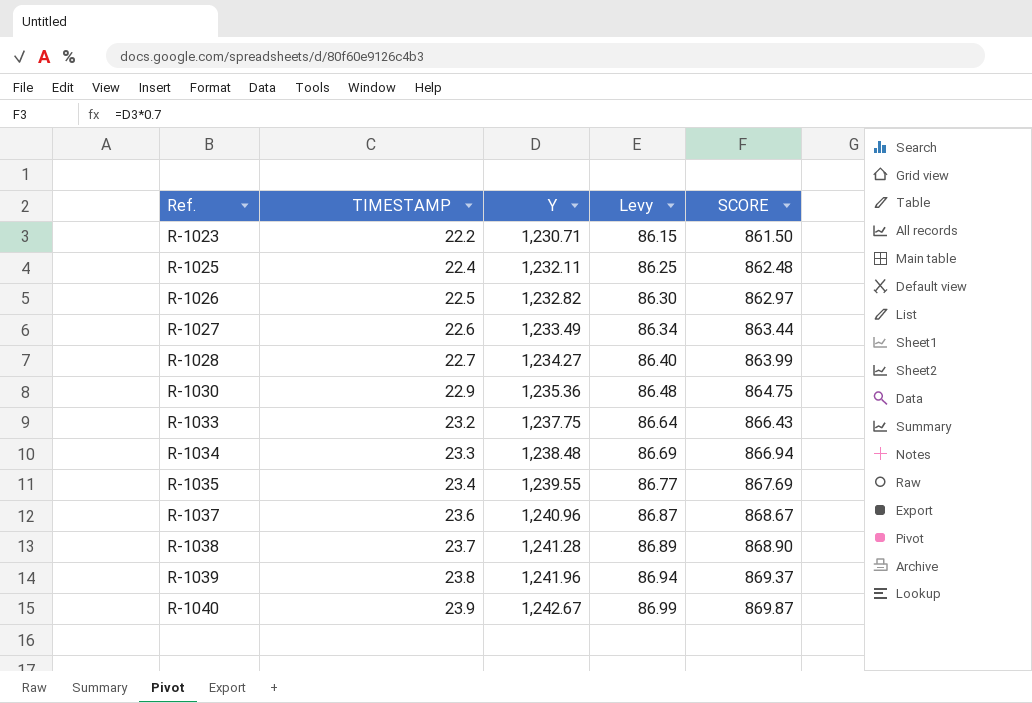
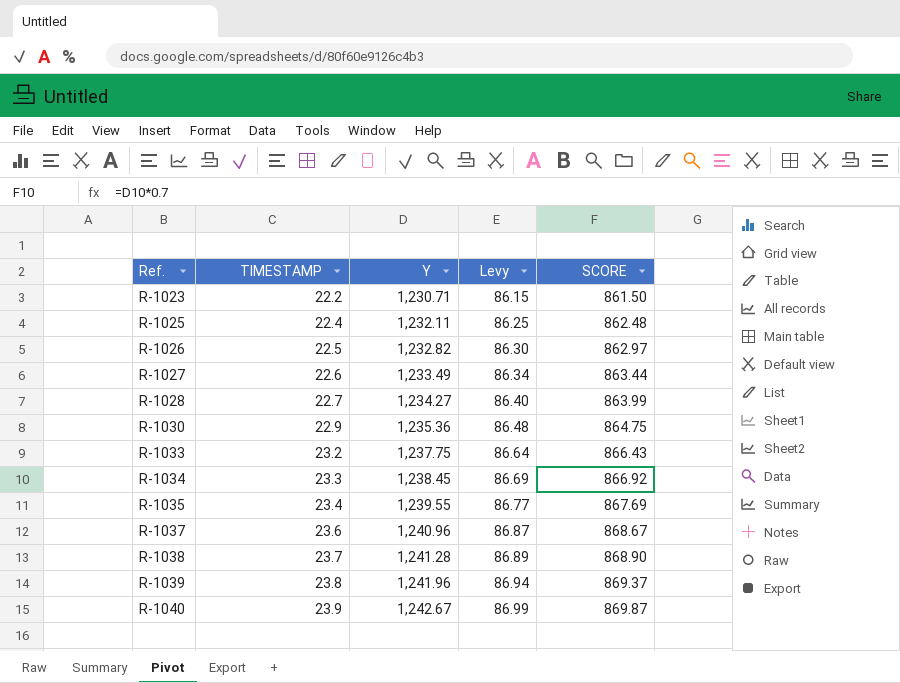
R-1034 | Y: 1,238.48 -> 1,238.45
R-1034 | SCORE: 866.94 -> 866.92

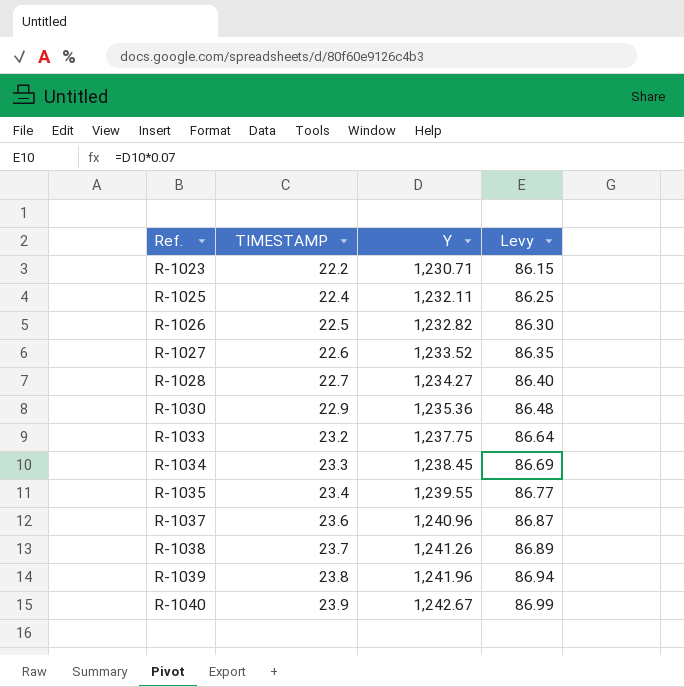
column SCORE | formula: [Y] * 0.7 -> none
R-1027 | Y: 1,233.49 -> 1,233.52
R-1027 | Levy: 86.34 -> 86.35
R-1038 | Y: 1,241.28 -> 1,241.26

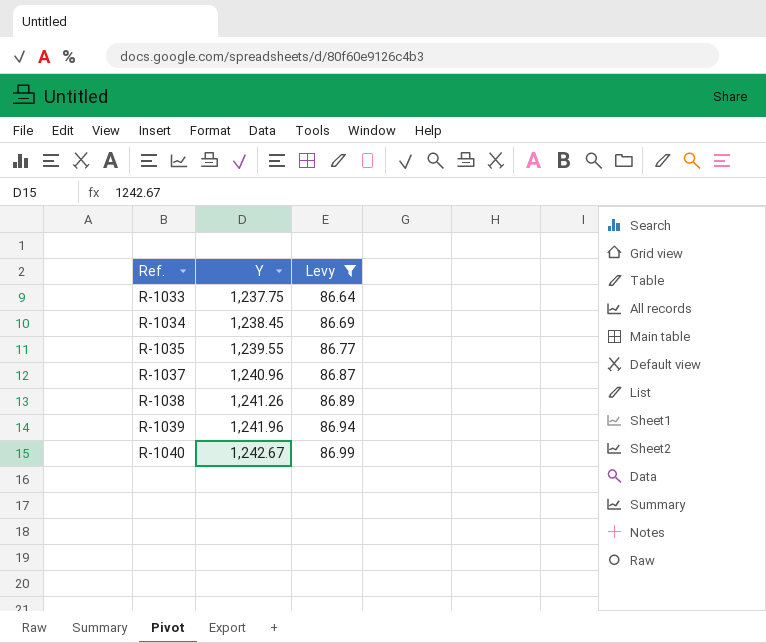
filter: none -> Levy >= 86.64
column TIMESTAMP | position: 2 -> none

